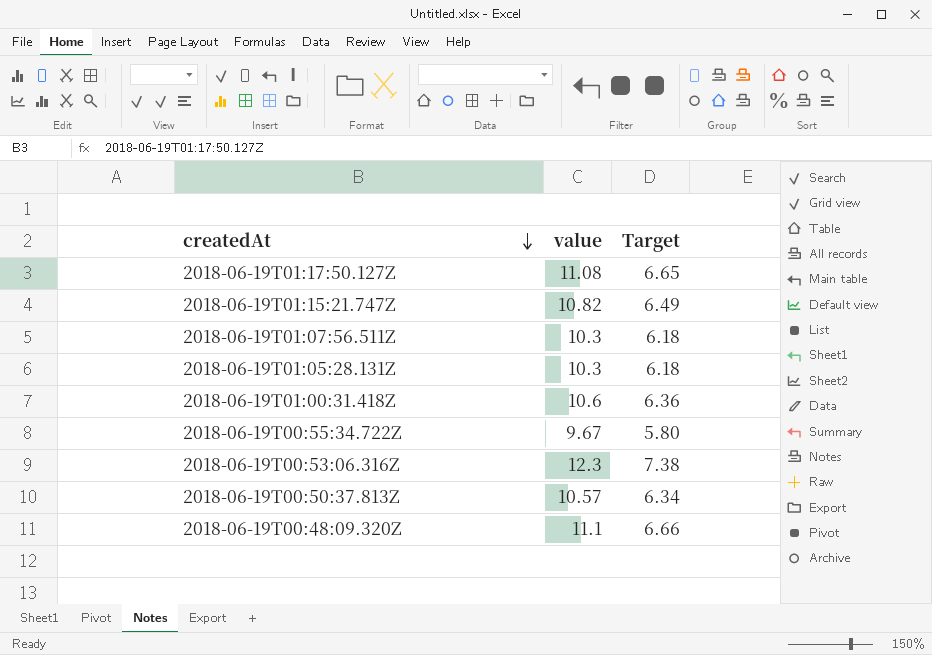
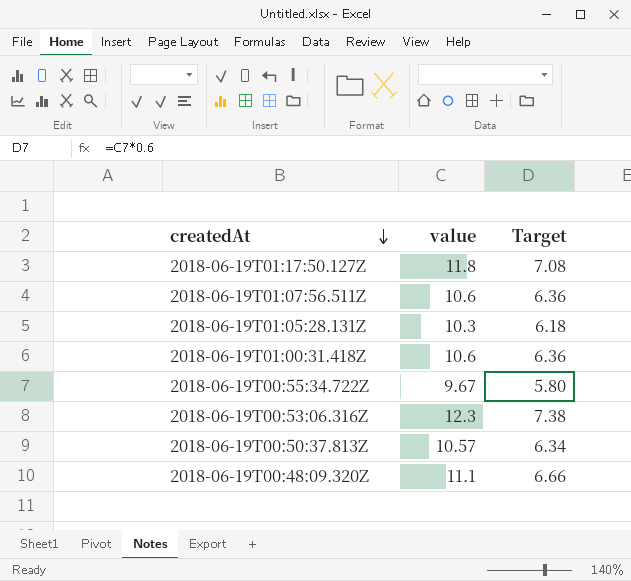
row 2018-06-19T01:15:21.747Z: 10.82 | 6.49 -> none
2018-06-19T01:17:50.127Z | value: 11.08 -> 11.8
2018-06-19T01:17:50.127Z | Target: 6.65 -> 7.08
2018-06-19T01:07:56.511Z | value: 10.3 -> 10.6
2018-06-19T01:07:56.511Z | Target: 6.18 -> 6.36

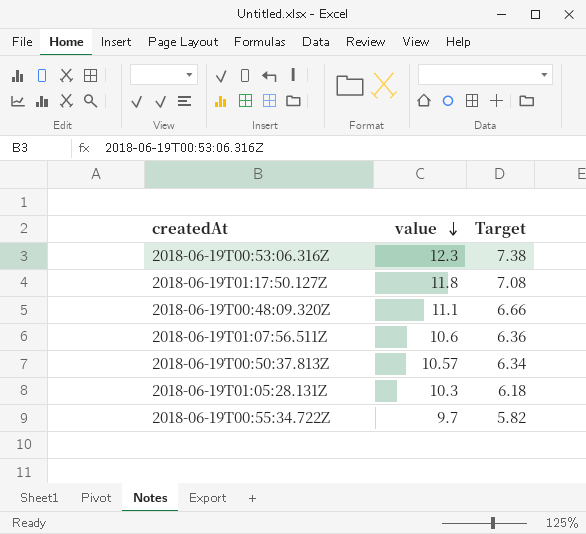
row order: createdAt descending -> value descending
row 2018-06-19T01:00:31.418Z: 10.6 | 6.36 -> none
2018-06-19T00:55:34.722Z | value: 9.67 -> 9.7
2018-06-19T00:55:34.722Z | Target: 5.80 -> 5.82

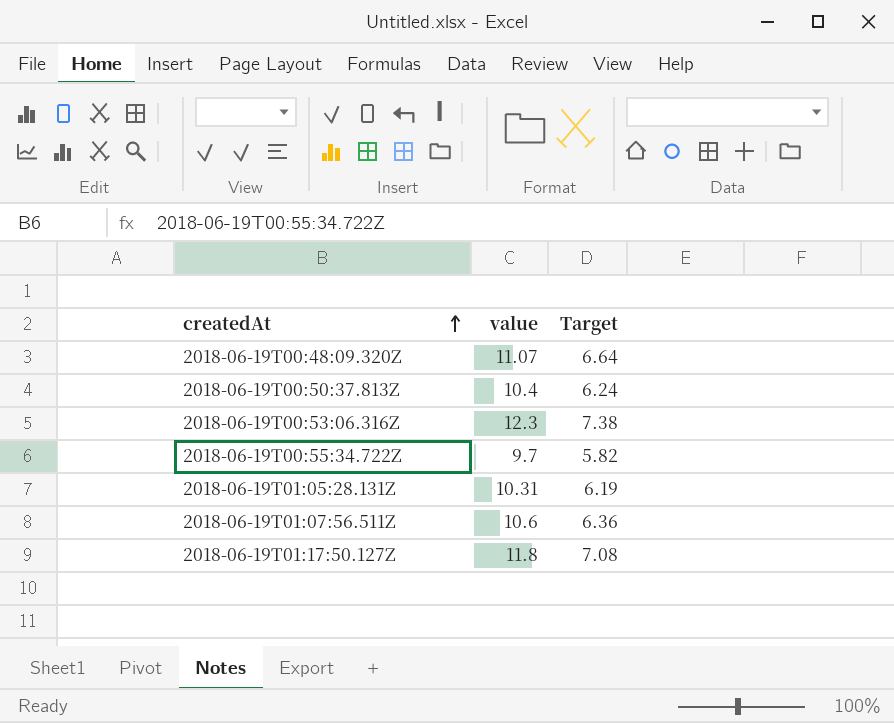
row order: value descending -> createdAt ascending
2018-06-19T00:48:09.320Z | value: 11.1 -> 11.07
2018-06-19T00:48:09.320Z | Target: 6.66 -> 6.64
2018-06-19T00:50:37.813Z | value: 10.57 -> 10.4
2018-06-19T00:50:37.813Z | Target: 6.34 -> 6.24
2018-06-19T01:05:28.131Z | value: 10.3 -> 10.31
2018-06-19T01:05:28.131Z | Target: 6.18 -> 6.19

